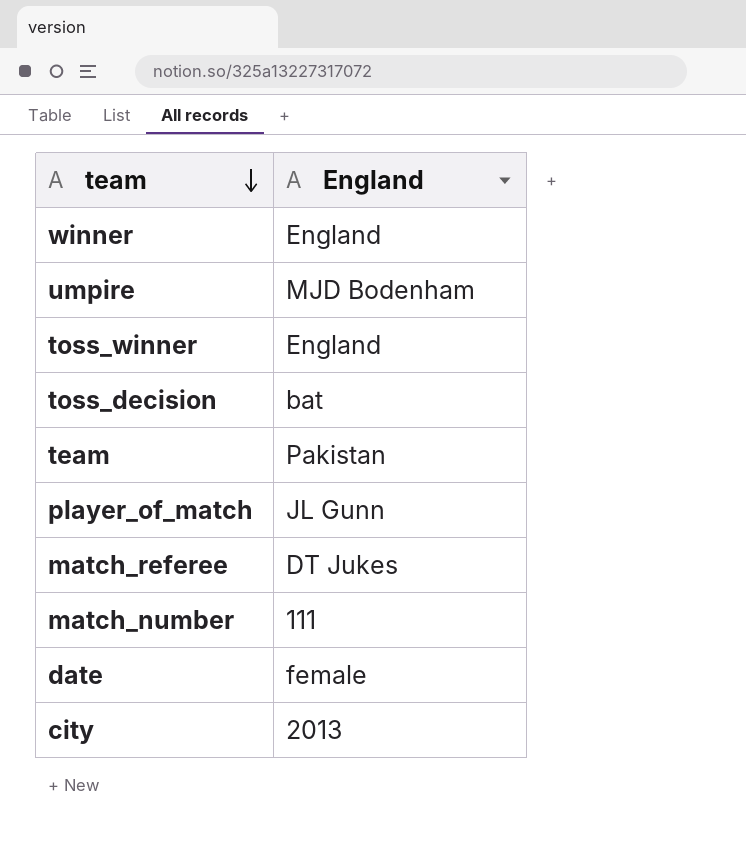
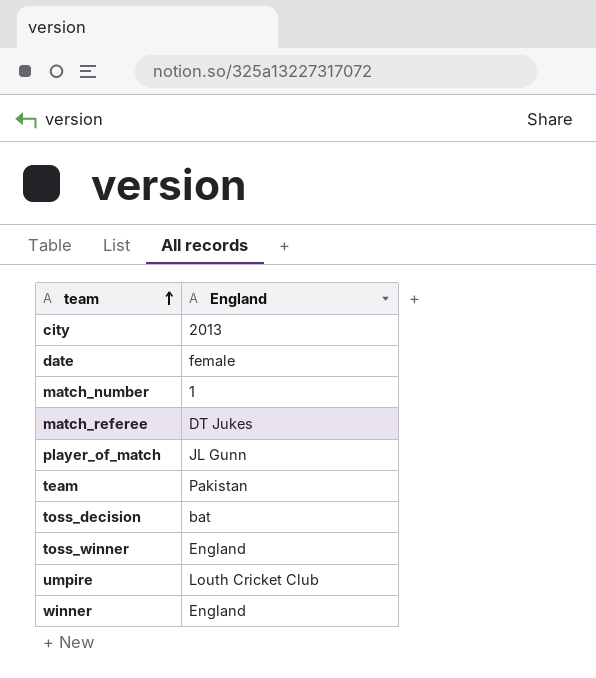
row order: team descending -> team ascending
match_number | England: 111 -> 1
umpire | England: MJD Bodenham -> Louth Cricket Club

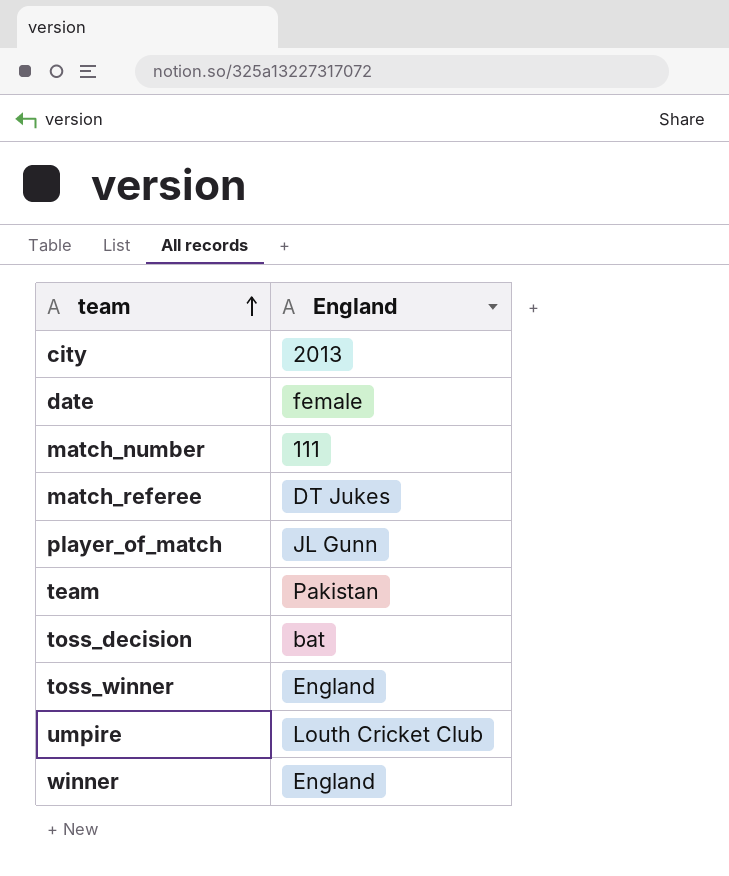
match_number | England: 1 -> 111

